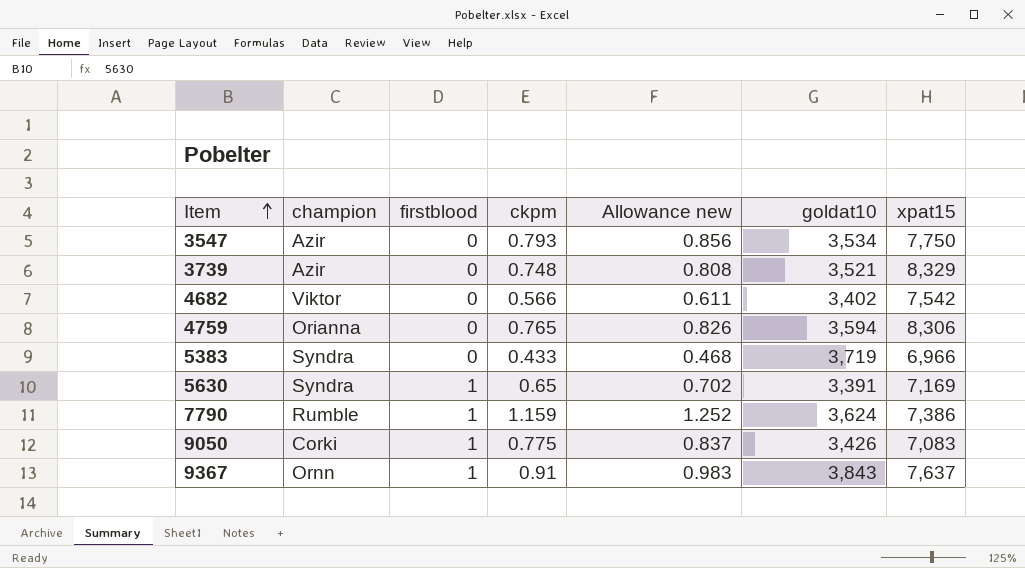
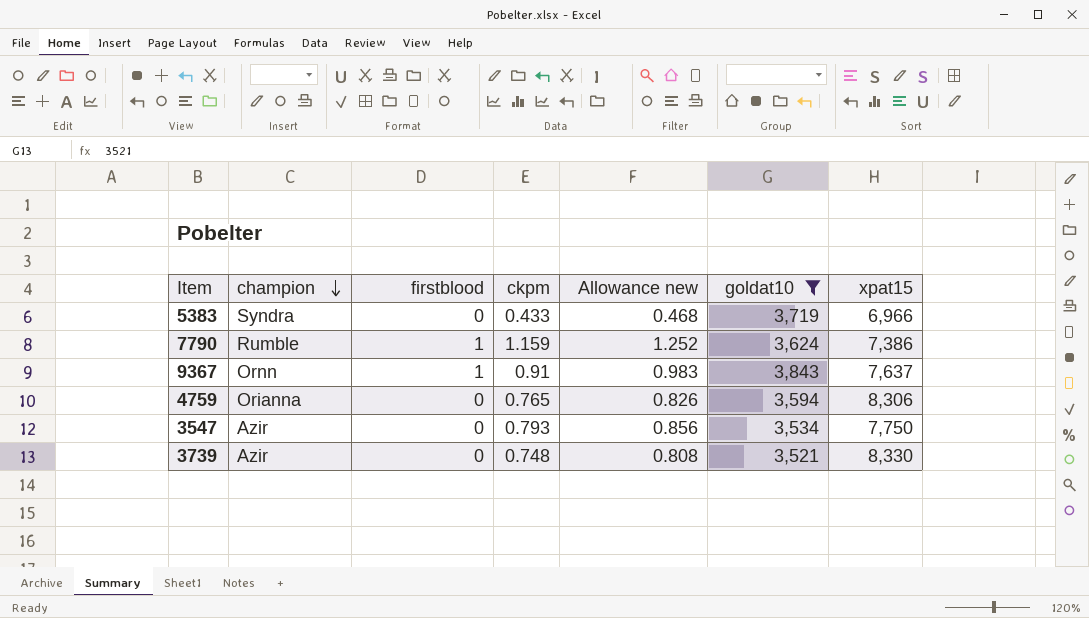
filter: none -> goldat10 >= 3,521
row order: Item ascending -> champion descending
3739 | xpat15: 8,329 -> 8,330

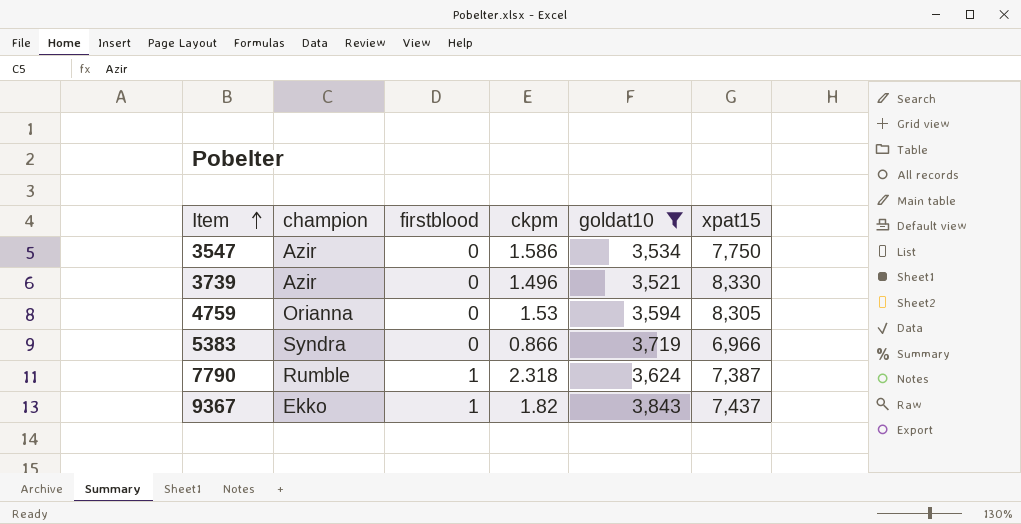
row order: champion descending -> Item ascending
column Allowance new | formula: [ckpm] * 1.08 -> none
3547 | ckpm: 0.793 -> 1.586
3739 | ckpm: 0.748 -> 1.496
4759 | ckpm: 0.765 -> 1.53
4759 | xpat15: 8,306 -> 8,305
5383 | ckpm: 0.433 -> 0.866
7790 | ckpm: 1.159 -> 2.318
7790 | xpat15: 7,386 -> 7,387
9367 | champion: Ornn -> Ekko
9367 | ckpm: 0.91 -> 1.82
9367 | xpat15: 7,637 -> 7,437

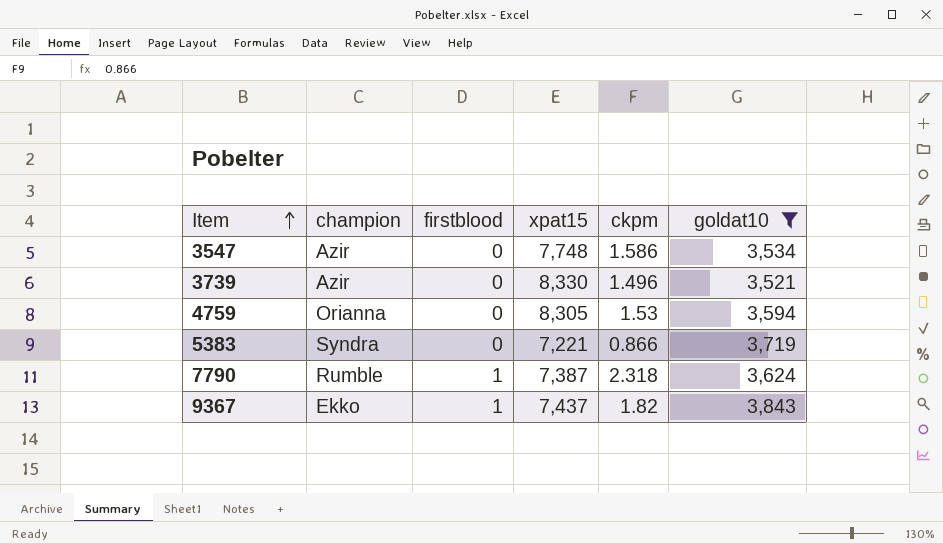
column xpat15 | position: 6 -> 4
3547 | xpat15: 7,750 -> 7,748
5383 | xpat15: 6,966 -> 7,221

